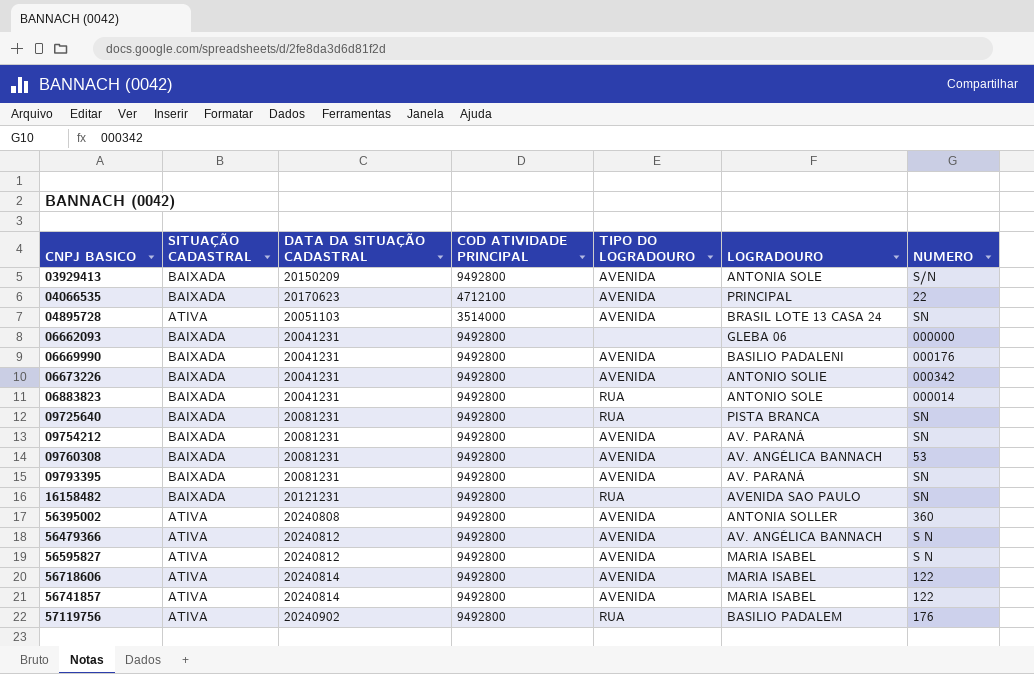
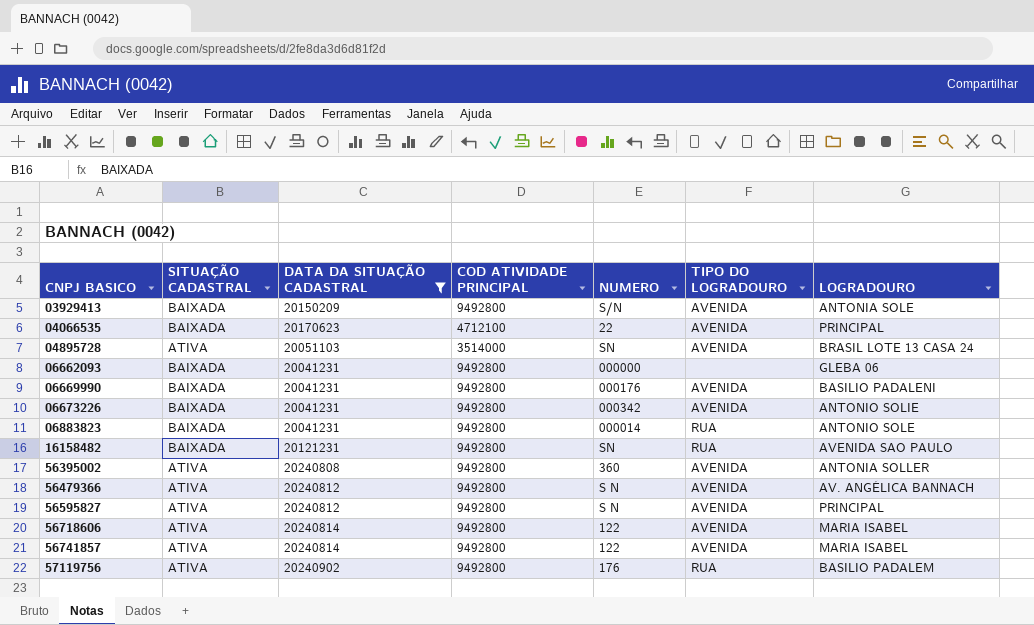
filter: none -> DATA DA SITUAÇÃO CADASTRAL != 20081231
column NUMERO | position: 7 -> 5
56595827 | LOGRADOURO: MARIA ISABEL -> PRINCIPAL

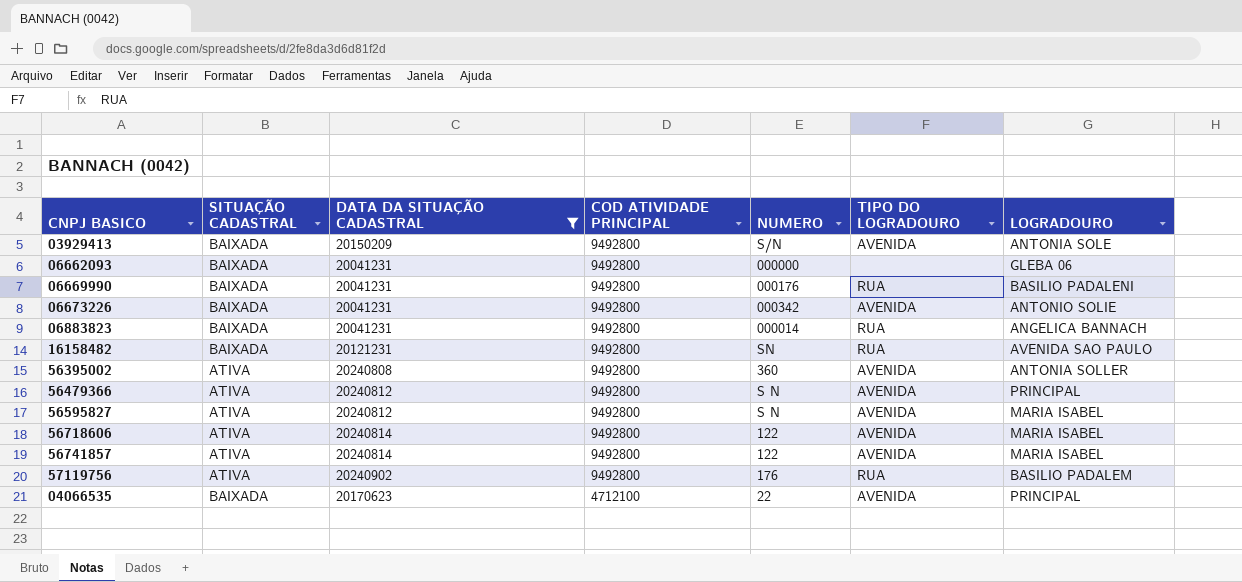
row order: CNPJ BASICO ascending -> COD ATIVIDADE PRINCIPAL descending
row 04895728: ATIVA | 20051103 | 3514000 | SN | AVENIDA | BRASIL LOTE 13 CASA 24 -> none
06669990 | TIPO DO LOGRADOURO: AVENIDA -> RUA
06883823 | LOGRADOURO: ANTONIO SOLE -> ANGELICA BANNACH
56479366 | LOGRADOURO: AV. ANGÉLICA BANNACH -> PRINCIPAL
56595827 | LOGRADOURO: PRINCIPAL -> MARIA ISABEL

